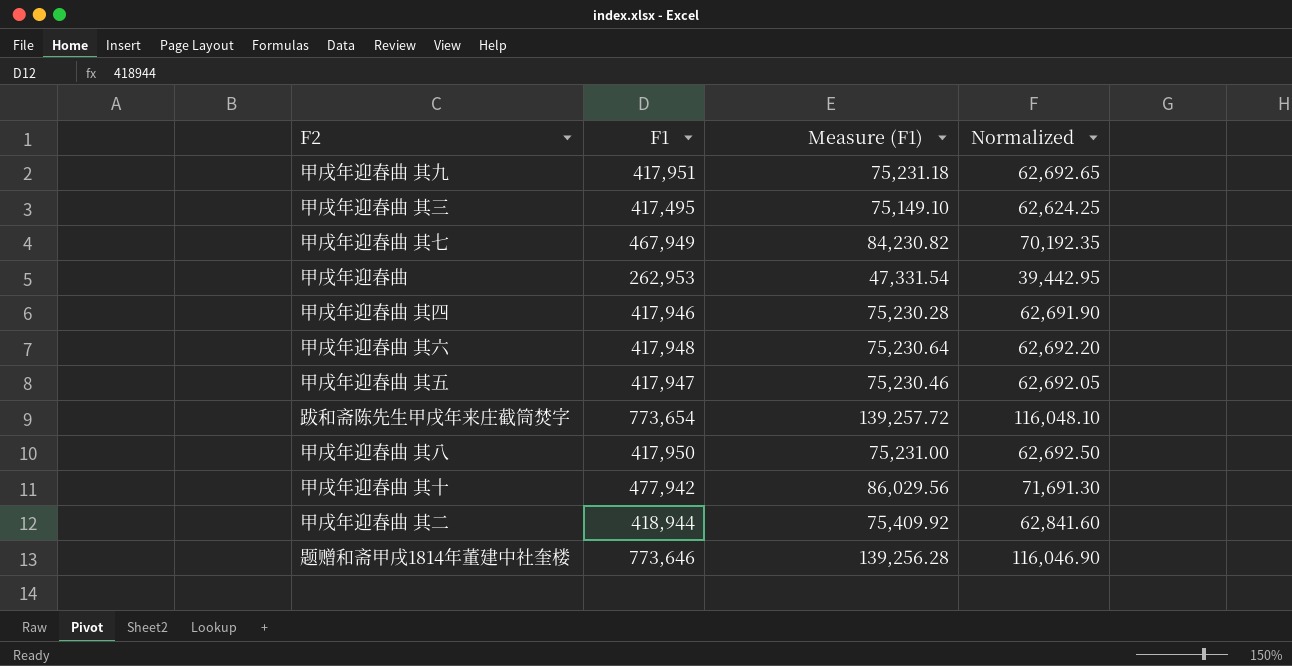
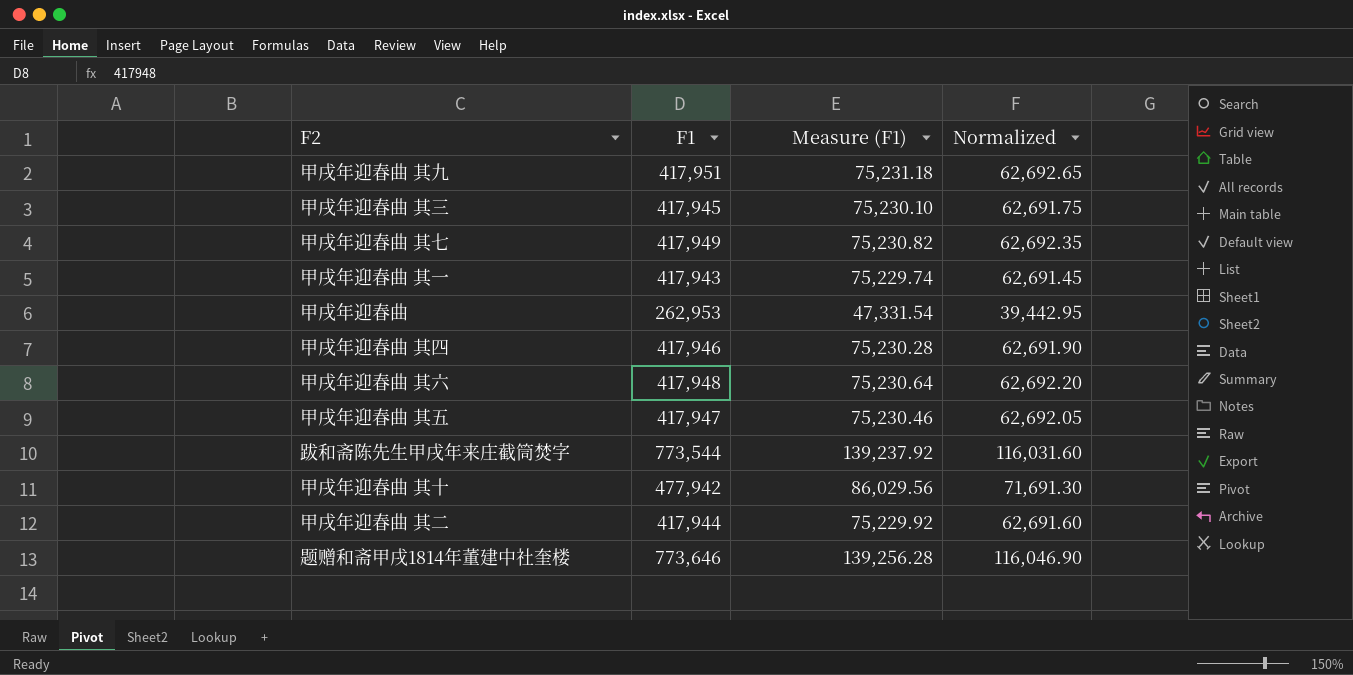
row 甲戌年迎春曲 其八: 417,950 | 75,231.00 | 62,692.50 -> none
甲戌年迎春曲 其三 | F1: 417,495 -> 417,945
甲戌年迎春曲 其三 | Measure (F1): 75,149.10 -> 75,230.10
甲戌年迎春曲 其三 | Normalized: 62,624.25 -> 62,691.75
甲戌年迎春曲 其七 | F1: 467,949 -> 417,949
甲戌年迎春曲 其七 | Measure (F1): 84,230.82 -> 75,230.82
甲戌年迎春曲 其七 | Normalized: 70,192.35 -> 62,692.35
row 甲戌年迎春曲 其一: none -> 417,943 | 75,229.74 | 62,691.45
跋和斋陈先生甲戌年来庄截筒焚字 | F1: 773,654 -> 773,544
跋和斋陈先生甲戌年来庄截筒焚字 | Measure (F1): 139,257.72 -> 139,237.92
跋和斋陈先生甲戌年来庄截筒焚字 | Normalized: 116,048.10 -> 116,031.60
甲戌年迎春曲 其二 | F1: 418,944 -> 417,944
甲戌年迎春曲 其二 | Measure (F1): 75,409.92 -> 75,229.92
甲戌年迎春曲 其二 | Normalized: 62,841.60 -> 62,691.60

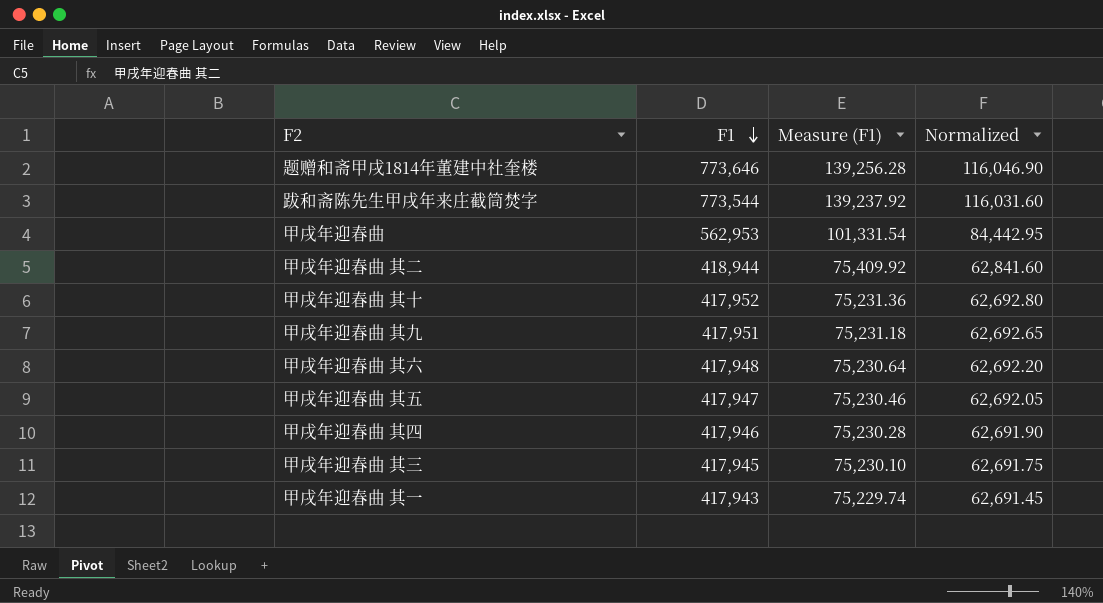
row order: none -> F1 descending
row 甲戌年迎春曲 其七: 417,949 | 75,230.82 | 62,692.35 -> none
甲戌年迎春曲 | F1: 262,953 -> 562,953
甲戌年迎春曲 | Measure (F1): 47,331.54 -> 101,331.54
甲戌年迎春曲 | Normalized: 39,442.95 -> 84,442.95
甲戌年迎春曲 其二 | F1: 417,944 -> 418,944
甲戌年迎春曲 其二 | Measure (F1): 75,229.92 -> 75,409.92
甲戌年迎春曲 其二 | Normalized: 62,691.60 -> 62,841.60
甲戌年迎春曲 其十 | F1: 477,942 -> 417,952
甲戌年迎春曲 其十 | Measure (F1): 86,029.56 -> 75,231.36
甲戌年迎春曲 其十 | Normalized: 71,691.30 -> 62,692.80

